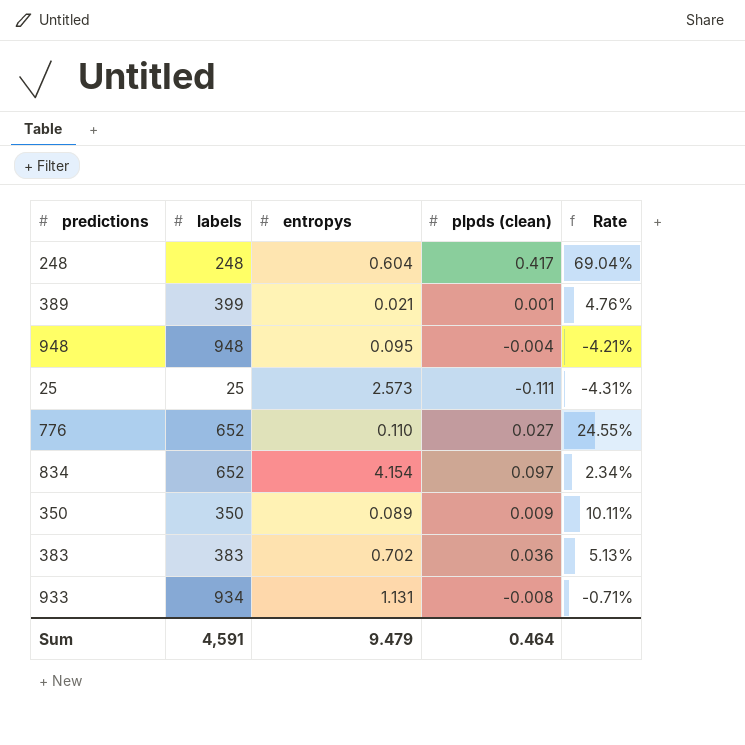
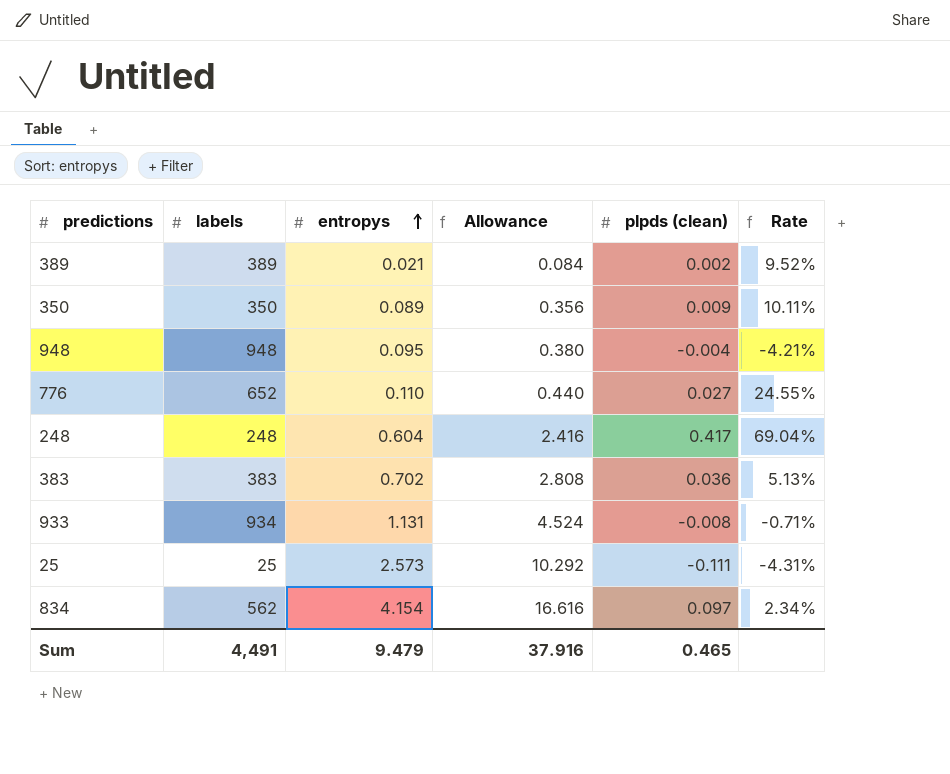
row order: none -> entropys ascending
column Allowance | formula: none -> [entropys] * 4
389 | labels: 399 -> 389
389 | plpds (clean): 0.001 -> 0.002
389 | Rate: 4.76% -> 9.52%
834 | labels: 652 -> 562
Sum | labels: 4,591 -> 4,491
Sum | plpds (clean): 0.464 -> 0.465

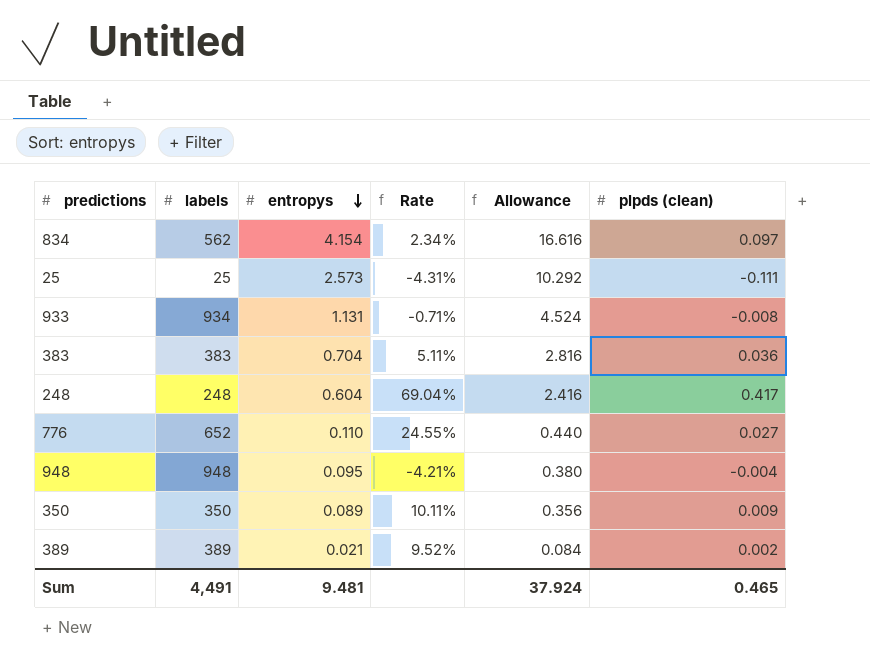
row order: entropys ascending -> entropys descending
column Rate | position: 6 -> 4
383 | entropys: 0.702 -> 0.704
383 | Rate: 5.13% -> 5.11%
383 | Allowance: 2.808 -> 2.816
Sum | entropys: 9.479 -> 9.481
Sum | Allowance: 37.916 -> 37.924

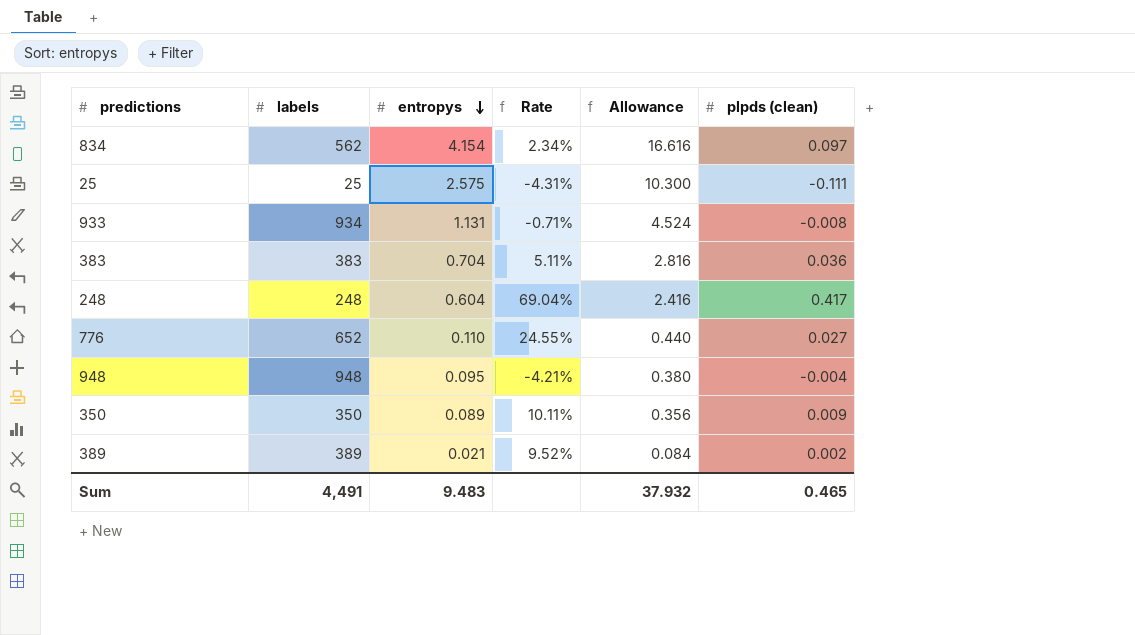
25 | entropys: 2.573 -> 2.575
25 | Allowance: 10.292 -> 10.300
Sum | entropys: 9.481 -> 9.483
Sum | Allowance: 37.924 -> 37.932

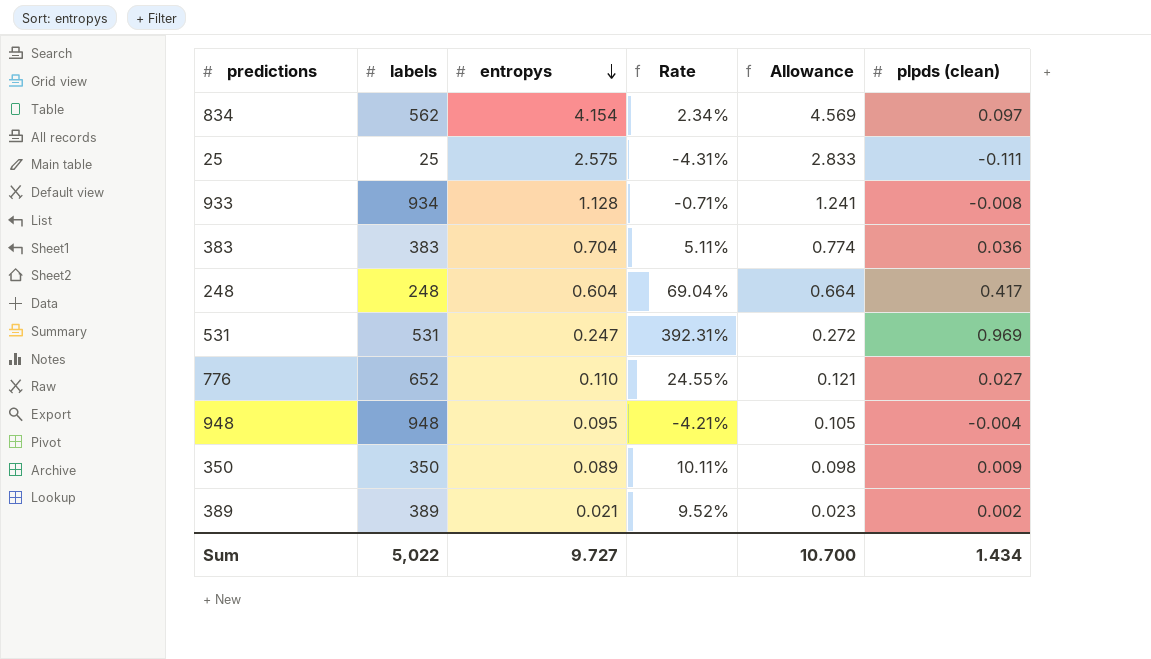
column Allowance | formula: [entropys] * 4 -> [entropys] * 1.1
933 | entropys: 1.131 -> 1.128
row 531: none -> 531 | 0.247 | 392.31% | 0.272 | 0.969
Sum | labels: 4,491 -> 5,022
Sum | entropys: 9.483 -> 9.727
Sum | Allowance: 37.932 -> 10.700
Sum | plpds (clean): 0.465 -> 1.434

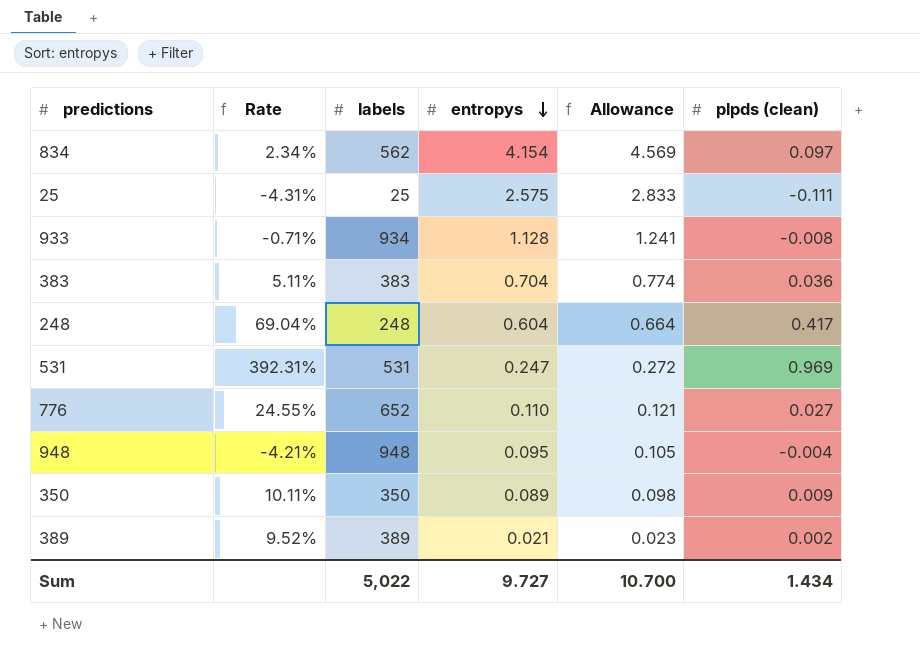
column Rate | position: 4 -> 2

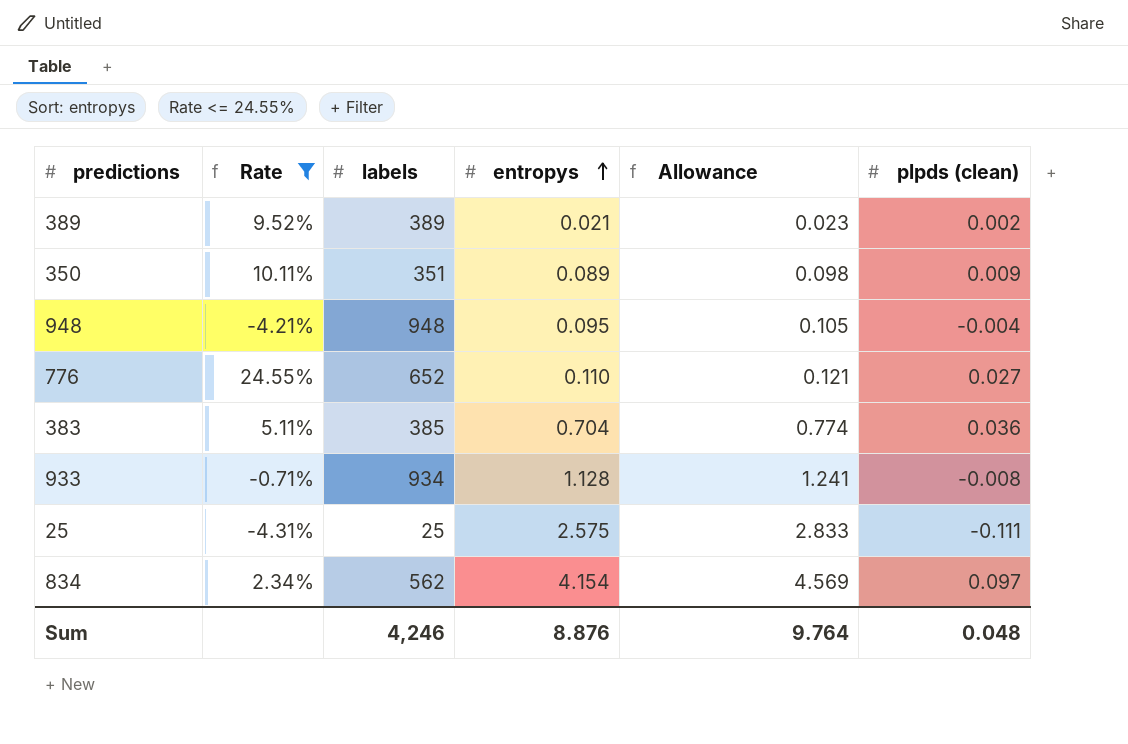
filter: none -> Rate <= 24.55%
row order: entropys descending -> entropys ascending
350 | labels: 350 -> 351
383 | labels: 383 -> 385
Sum | labels: 5,022 -> 4,246
Sum | entropys: 9.727 -> 8.876
Sum | Allowance: 10.700 -> 9.764
Sum | plpds (clean): 1.434 -> 0.048

